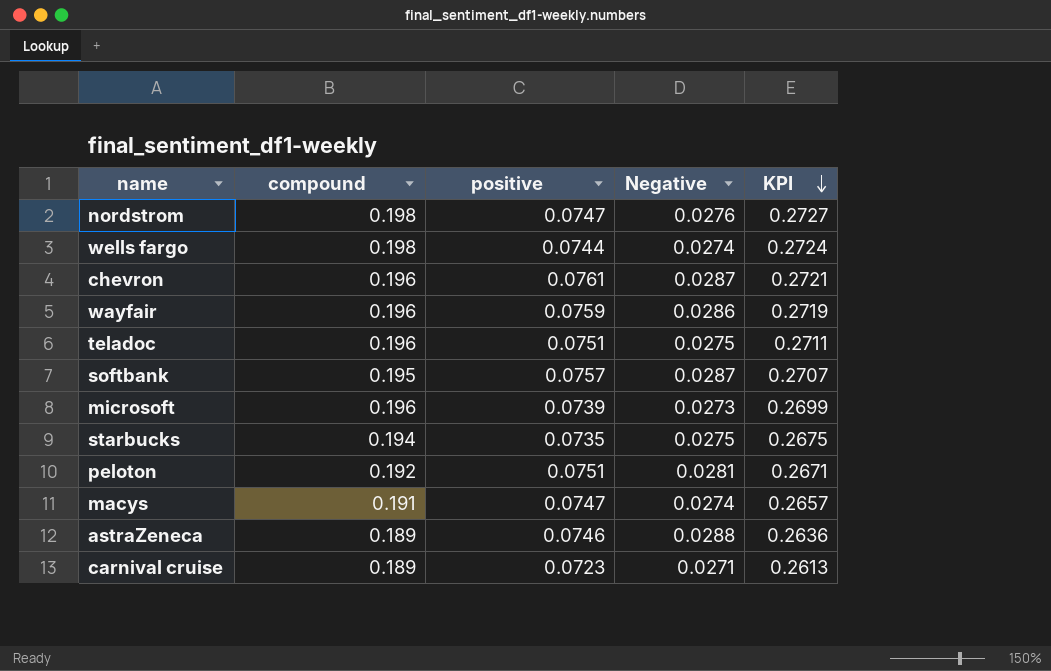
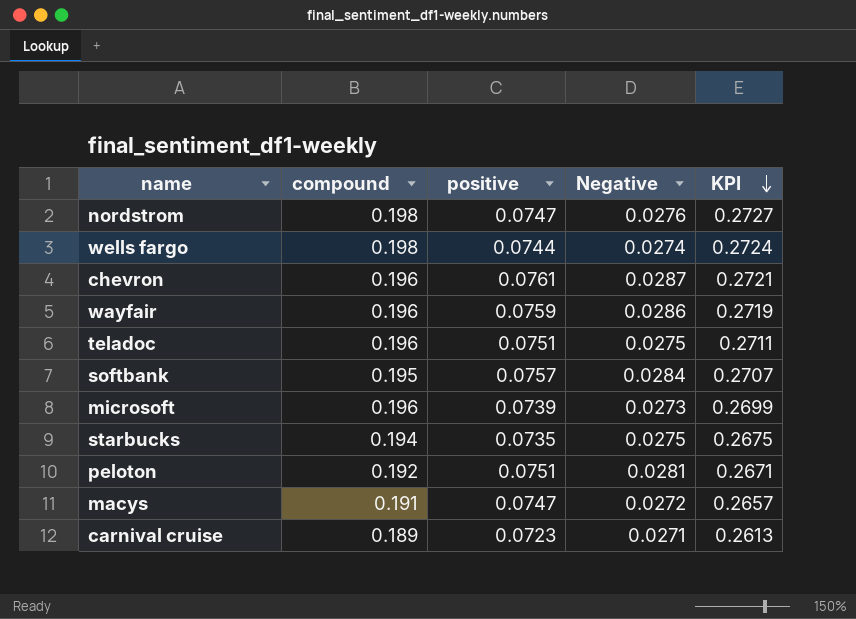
row astraZeneca: 0.189 | 0.0746 | 0.0288 | 0.2636 -> none
softbank | Negative: 0.0287 -> 0.0284
macys | Negative: 0.0274 -> 0.0272

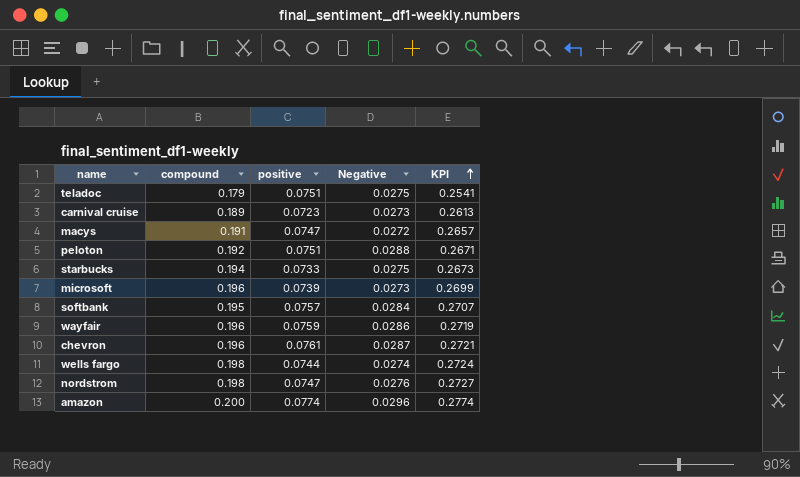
row order: KPI descending -> KPI ascending
teladoc | compound: 0.196 -> 0.179
teladoc | KPI: 0.2711 -> 0.2541
carnival cruise | Negative: 0.0271 -> 0.0273
peloton | Negative: 0.0281 -> 0.0288
starbucks | positive: 0.0735 -> 0.0733
starbucks | KPI: 0.2675 -> 0.2673
row amazon: none -> 0.200 | 0.0774 | 0.0296 | 0.2774

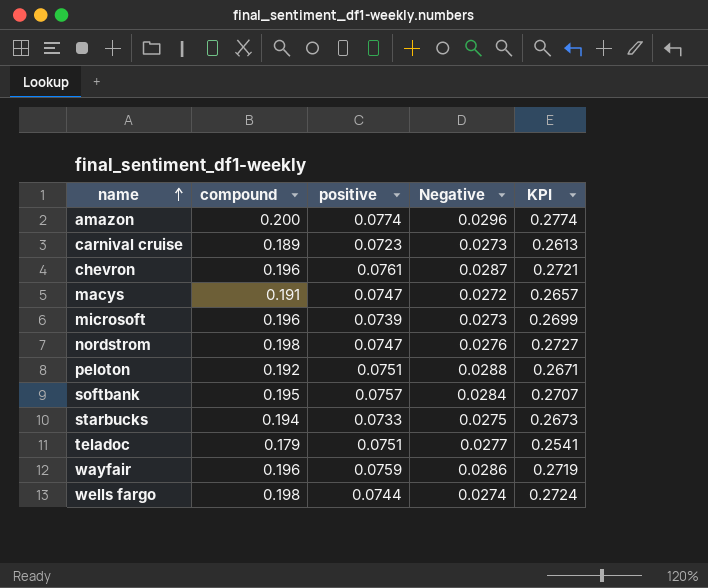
row order: KPI ascending -> name ascending
teladoc | Negative: 0.0275 -> 0.0277

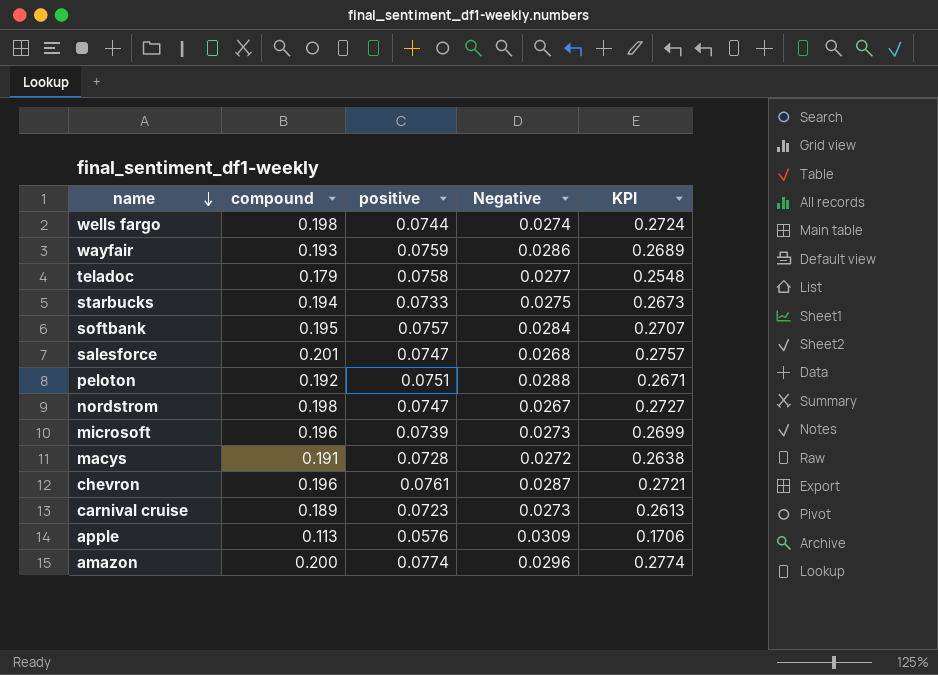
row order: name ascending -> name descending
wayfair | compound: 0.196 -> 0.193
wayfair | KPI: 0.2719 -> 0.2689
teladoc | positive: 0.0751 -> 0.0758
teladoc | KPI: 0.2541 -> 0.2548
row salesforce: none -> 0.201 | 0.0747 | 0.0268 | 0.2757
nordstrom | Negative: 0.0276 -> 0.0267
macys | positive: 0.0747 -> 0.0728
macys | KPI: 0.2657 -> 0.2638
row apple: none -> 0.113 | 0.0576 | 0.0309 | 0.1706

